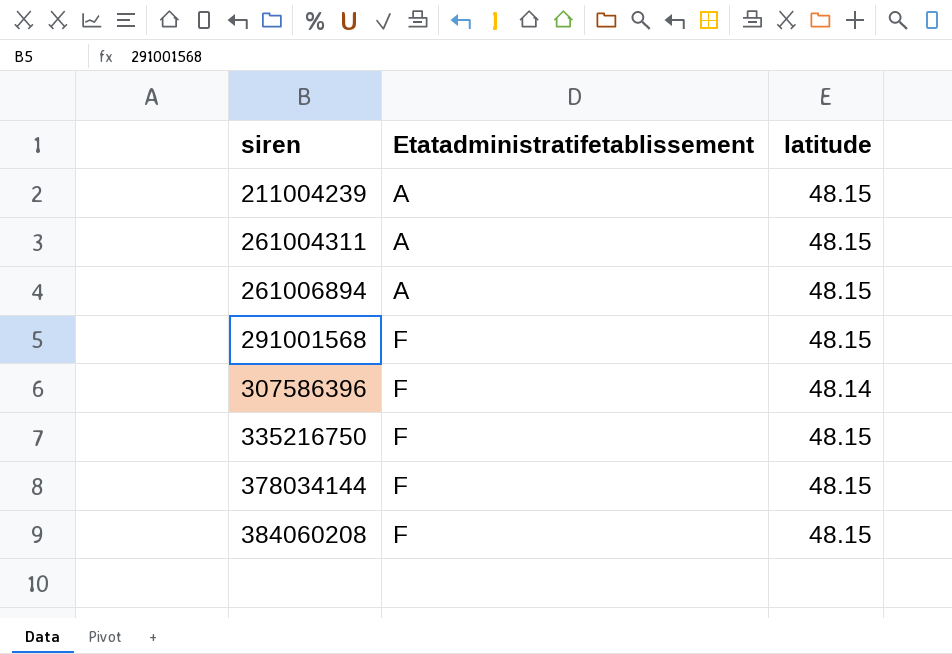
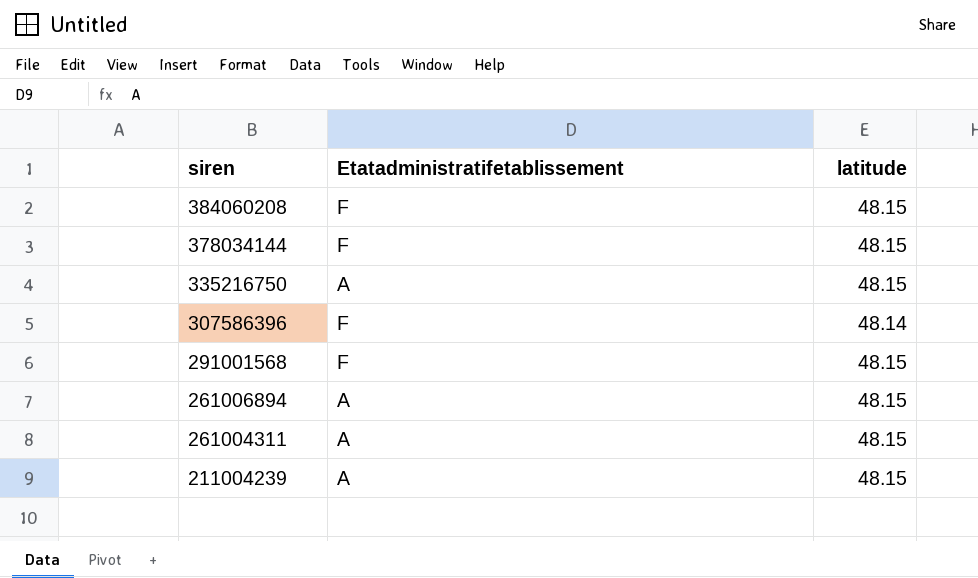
row order: siren ascending -> siren descending
335216750 | Etatadministratifetablissement: F -> A

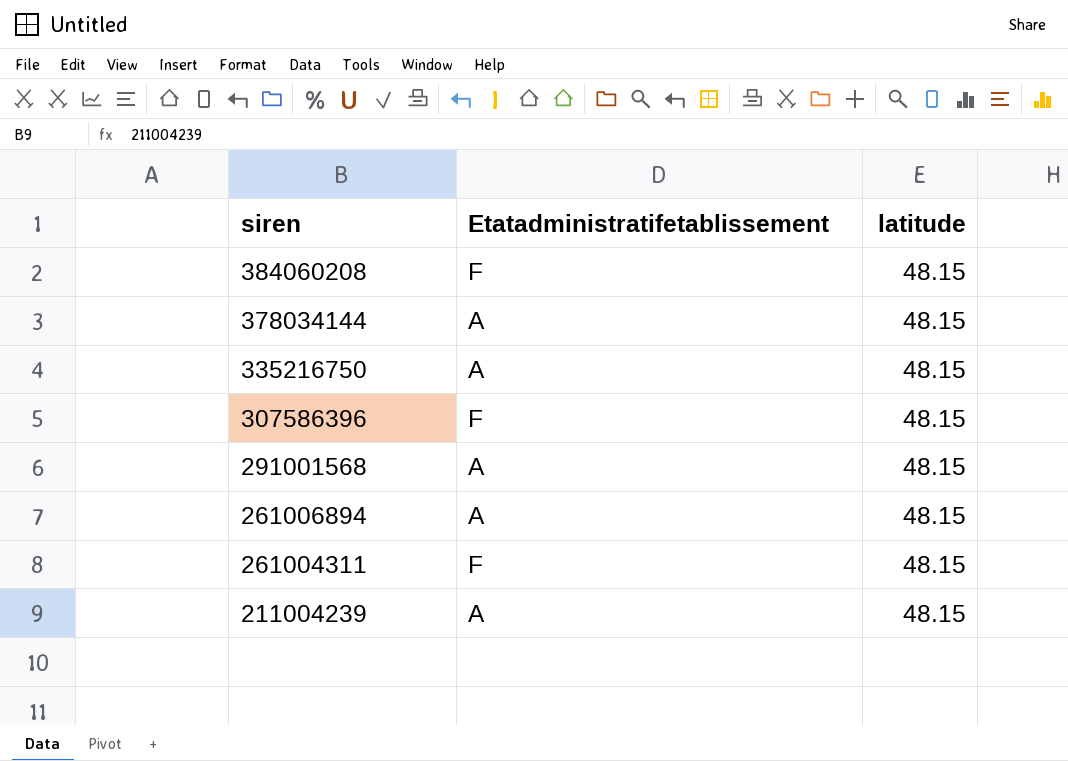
378034144 | Etatadministratifetablissement: F -> A
307586396 | latitude: 48.14 -> 48.15
291001568 | Etatadministratifetablissement: F -> A
261004311 | Etatadministratifetablissement: A -> F

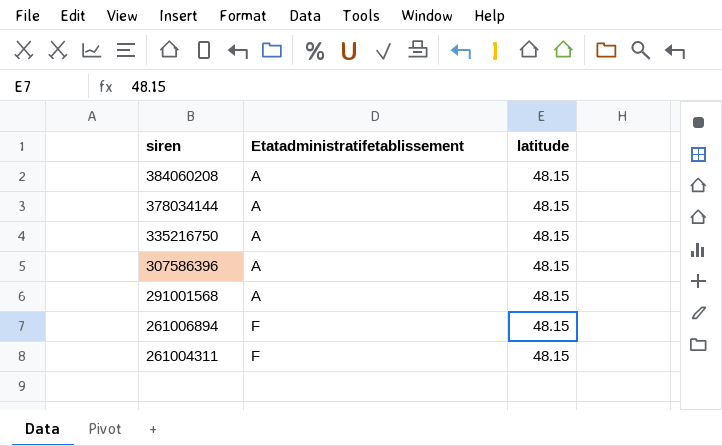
row 211004239: A | 48.15 -> none
384060208 | Etatadministratifetablissement: F -> A
307586396 | Etatadministratifetablissement: F -> A
261006894 | Etatadministratifetablissement: A -> F

